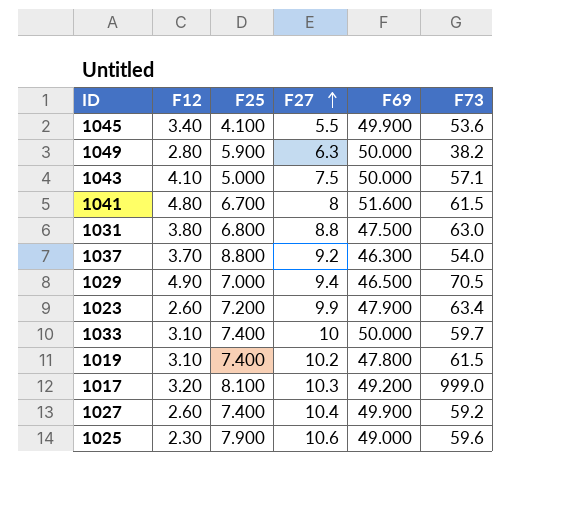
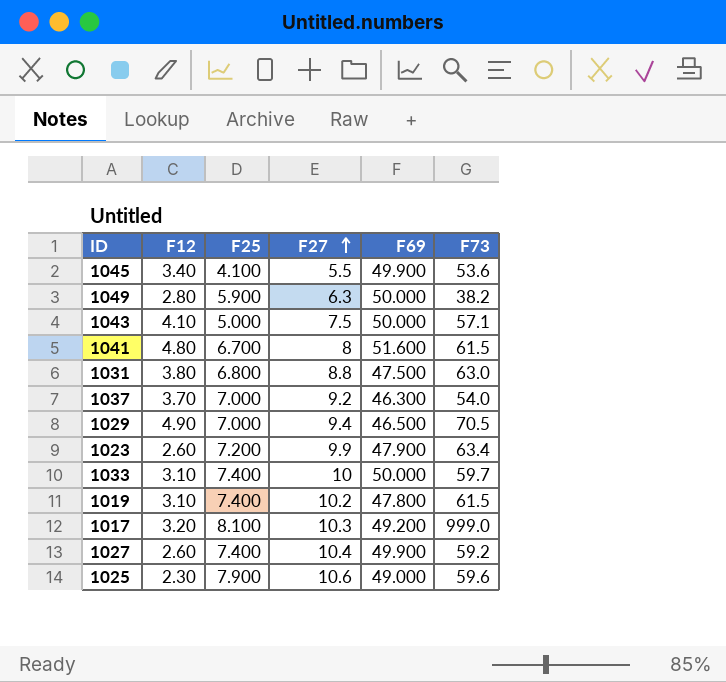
1037 | F25: 8.800 -> 7.000

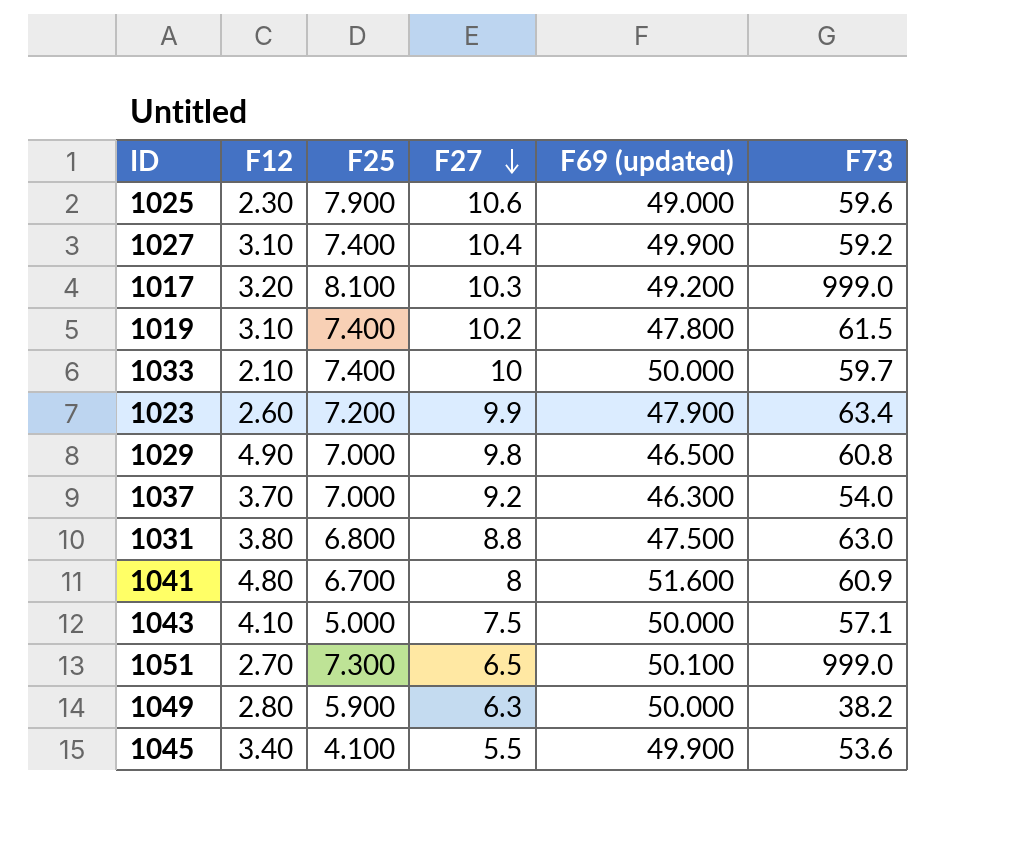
row order: F27 ascending -> F27 descending
column name: F69 -> F69 (updated)
1027 | F12: 2.60 -> 3.10
1033 | F12: 3.10 -> 2.10
1029 | F27: 9.4 -> 9.8
1029 | F73: 70.5 -> 60.8
1041 | F73: 61.5 -> 60.9
row 1051: none -> 2.70 | 7.300 | 6.5 | 50.100 | 999.0

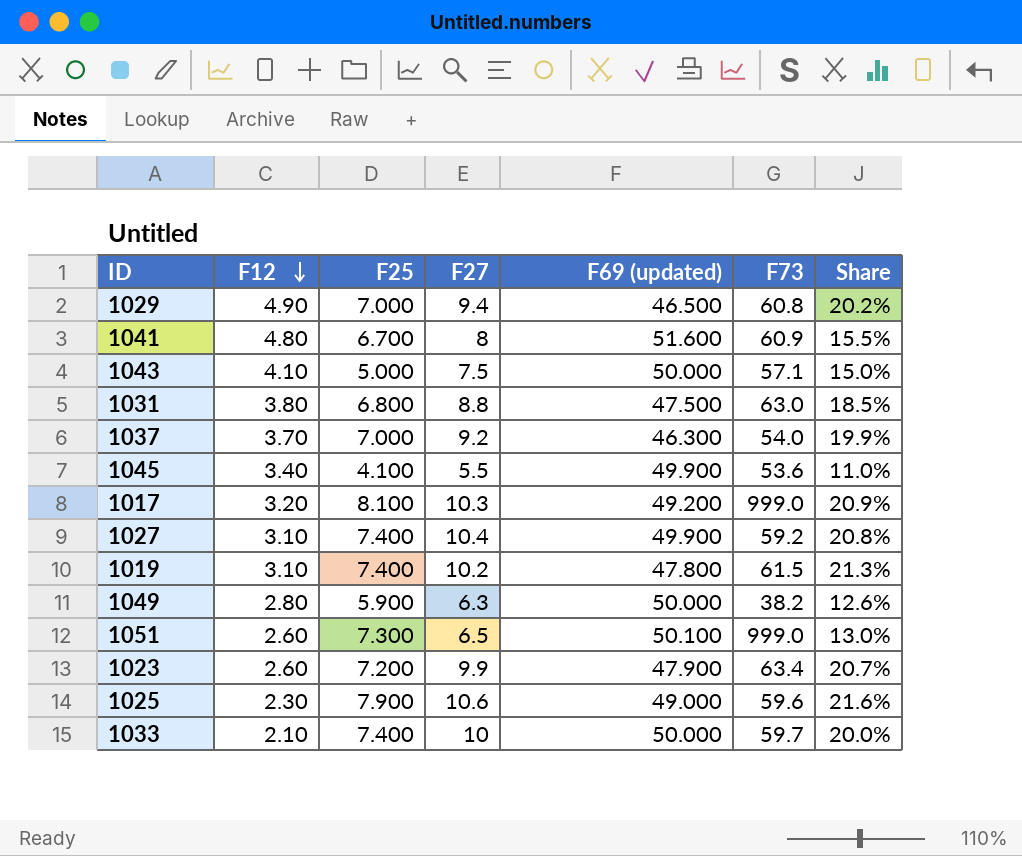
row order: F27 descending -> F12 descending
column Share | formula: none -> [F27] / [F69 (updated)]
1029 | F27: 9.8 -> 9.4
1051 | F12: 2.70 -> 2.60

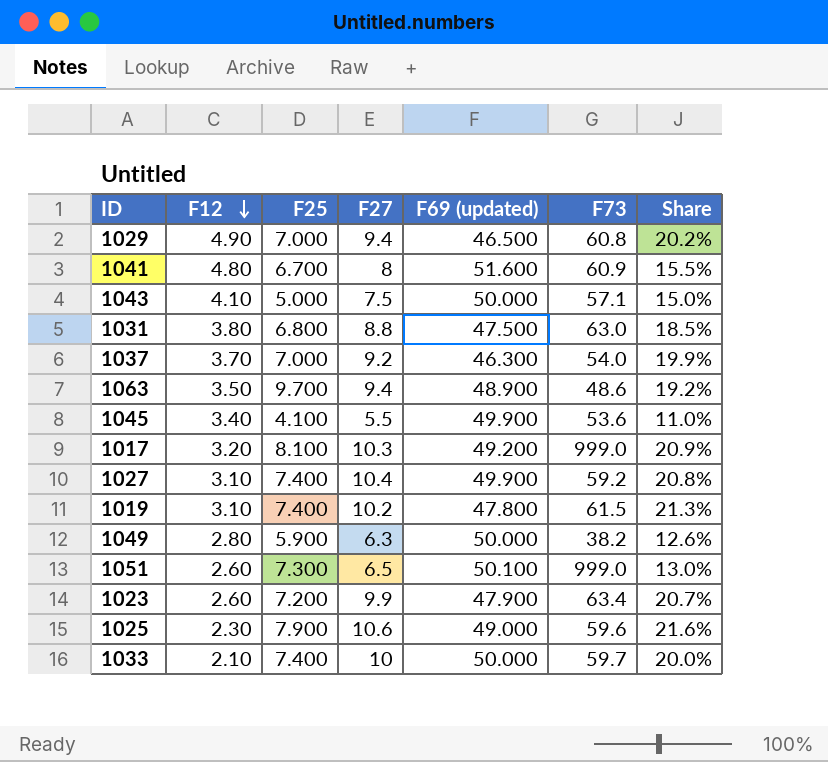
row 1063: none -> 3.50 | 9.700 | 9.4 | 48.900 | 48.6 | 19.2%

